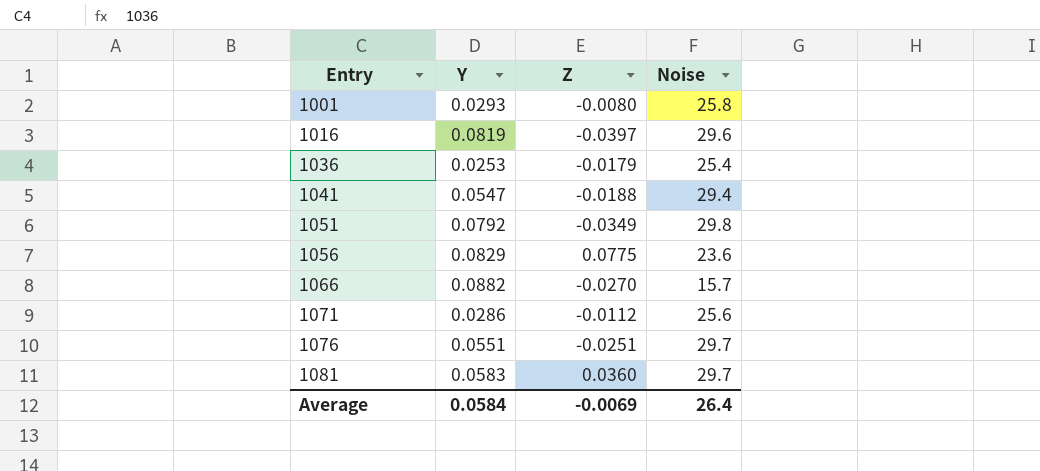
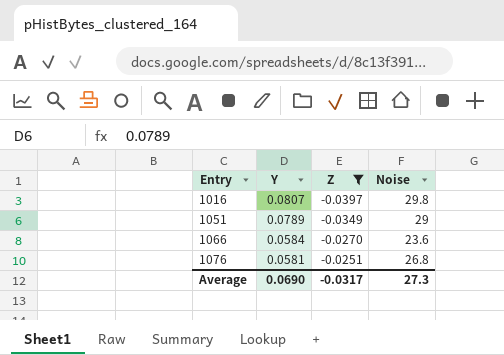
filter: none -> Z <= -0.0251
1016 | Y: 0.0819 -> 0.0807
1016 | Noise: 29.6 -> 29.8
1051 | Y: 0.0792 -> 0.0789
1051 | Noise: 29.8 -> 29
1066 | Y: 0.0882 -> 0.0584
1066 | Noise: 15.7 -> 23.6
1076 | Y: 0.0551 -> 0.0581
1076 | Noise: 29.7 -> 26.8
Average | Y: 0.0584 -> 0.0690
Average | Z: -0.0069 -> -0.0317
Average | Noise: 26.4 -> 27.3

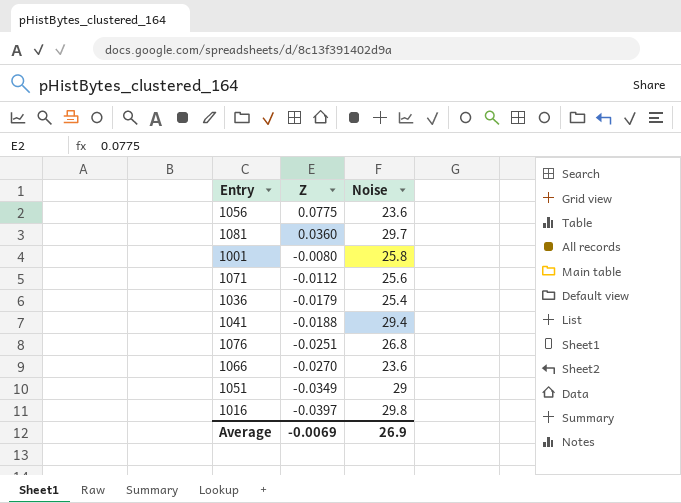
filter: Z <= -0.0251 -> none
row order: Entry ascending -> Z descending
column Y | position: 2 -> none
Average | Z: -0.0317 -> -0.0069
Average | Noise: 27.3 -> 26.9

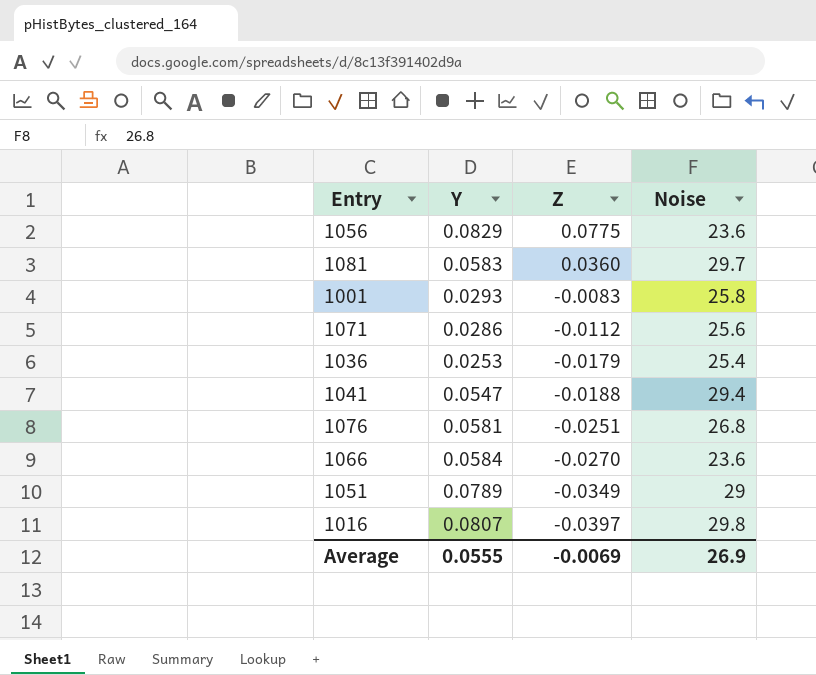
column Y | position: none -> 2
1001 | Z: -0.0080 -> -0.0083

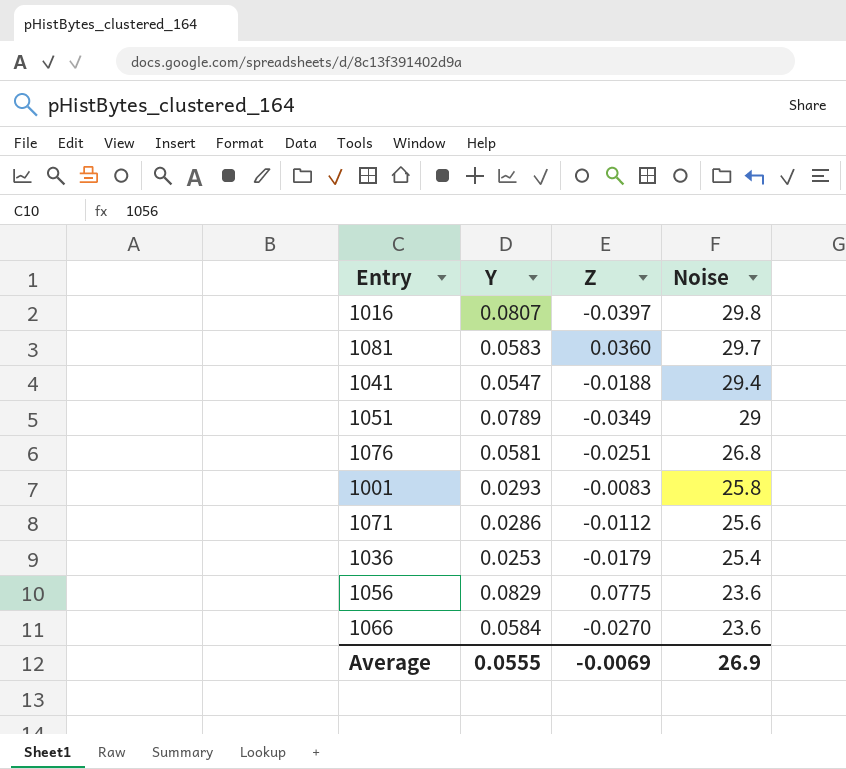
row order: Z descending -> Noise descending

